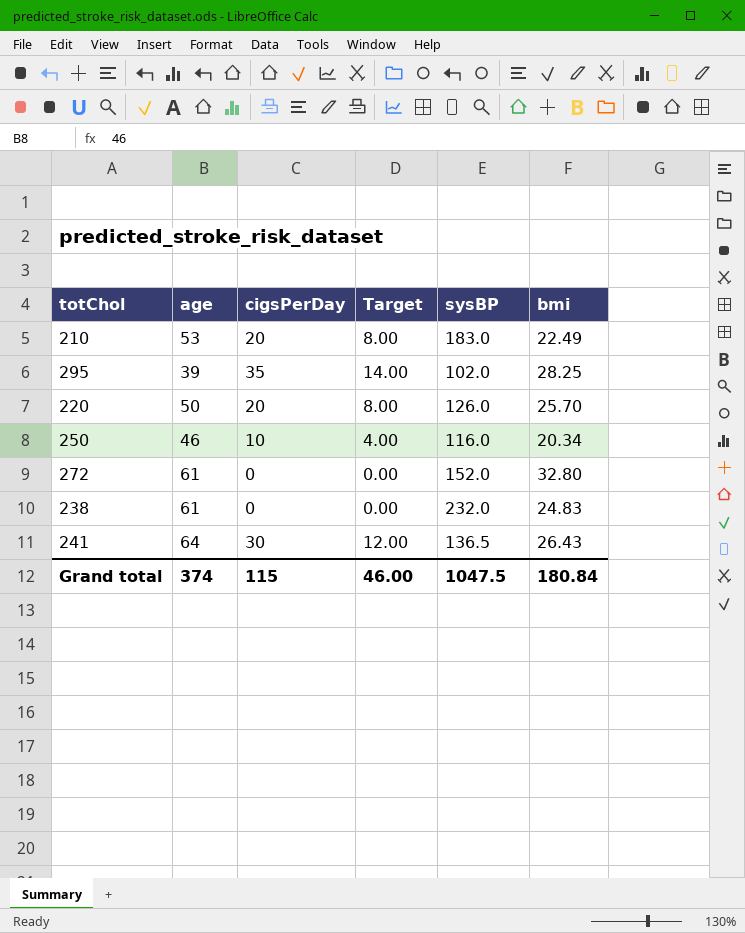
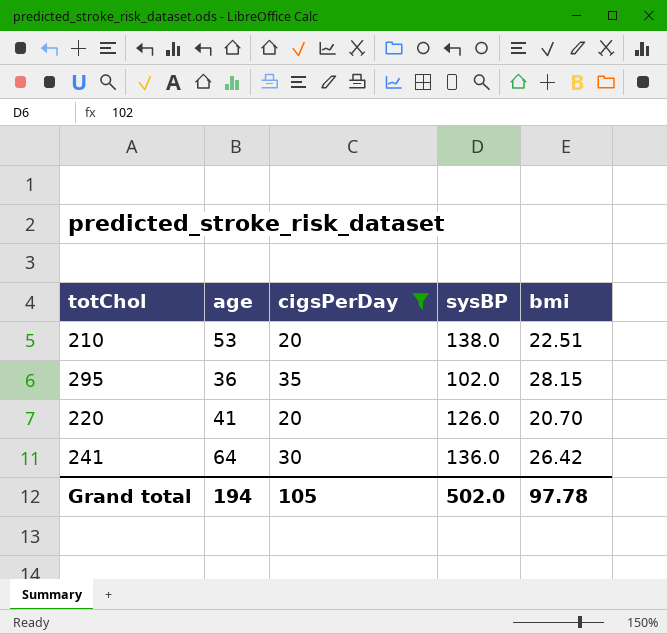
filter: none -> cigsPerDay >= 20
column Target | formula: [cigsPerDay] * 0.4 -> none
210 | sysBP: 183.0 -> 138.0
210 | bmi: 22.49 -> 22.51
295 | age: 39 -> 36
295 | bmi: 28.25 -> 28.15
220 | age: 50 -> 41
220 | bmi: 25.70 -> 20.70
241 | sysBP: 136.5 -> 136.0
241 | bmi: 26.43 -> 26.42
Grand total | age: 374 -> 194
Grand total | cigsPerDay: 115 -> 105
Grand total | sysBP: 1047.5 -> 502.0
Grand total | bmi: 180.84 -> 97.78

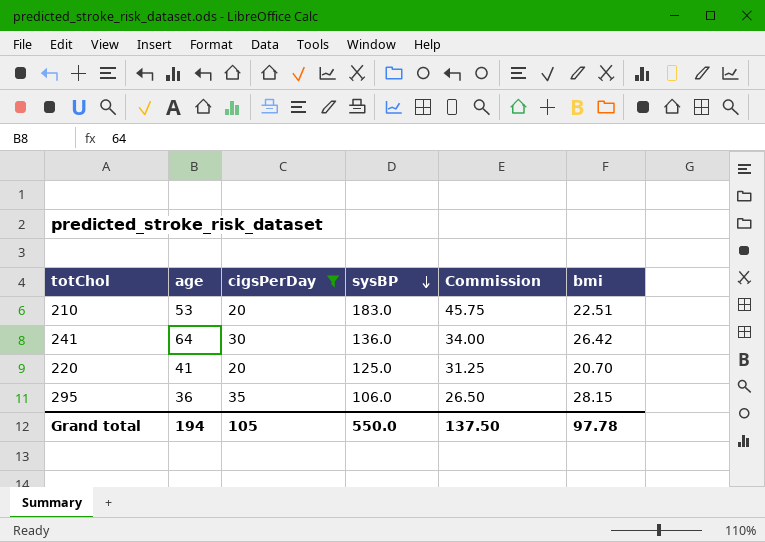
row order: none -> sysBP descending
column Commission | formula: none -> [sysBP] * 0.25
210 | sysBP: 138.0 -> 183.0
220 | sysBP: 126.0 -> 125.0
295 | sysBP: 102.0 -> 106.0
Grand total | sysBP: 502.0 -> 550.0

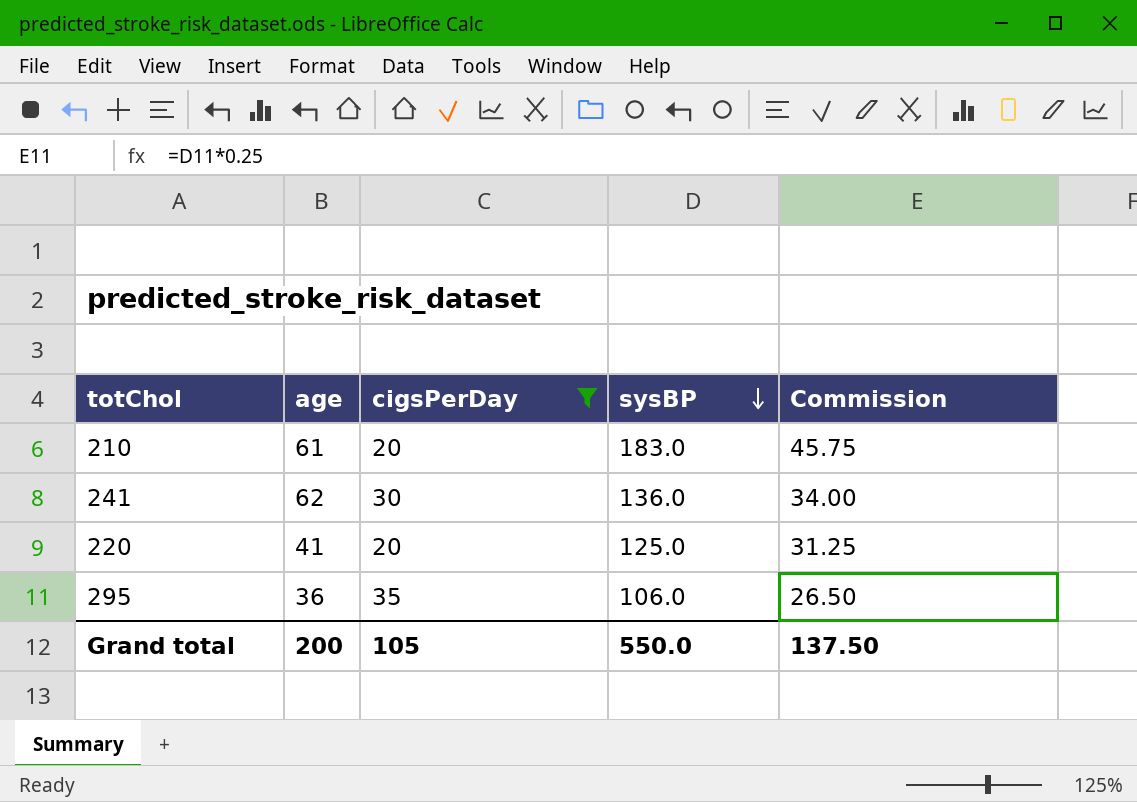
column bmi | position: 6 -> none
210 | age: 53 -> 61
241 | age: 64 -> 62
Grand total | age: 194 -> 200

